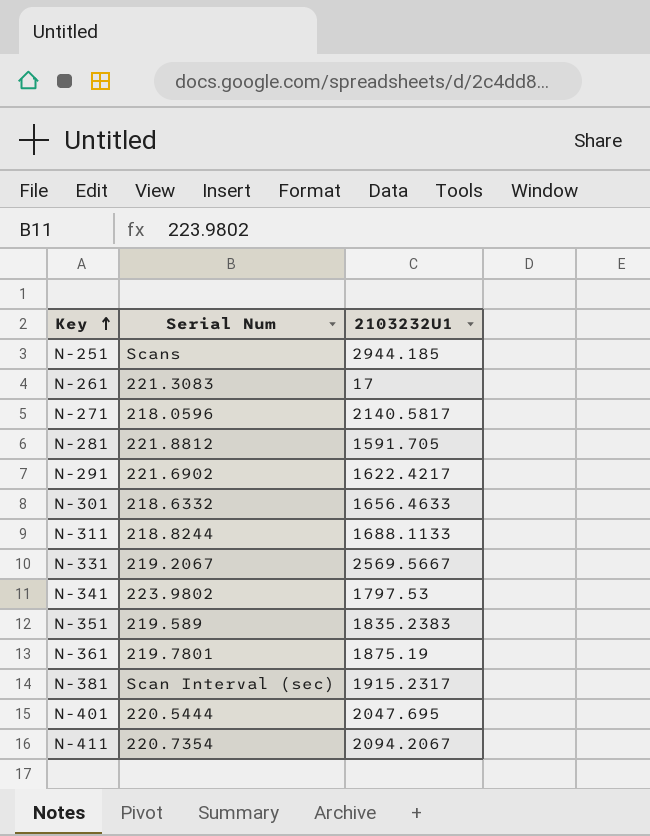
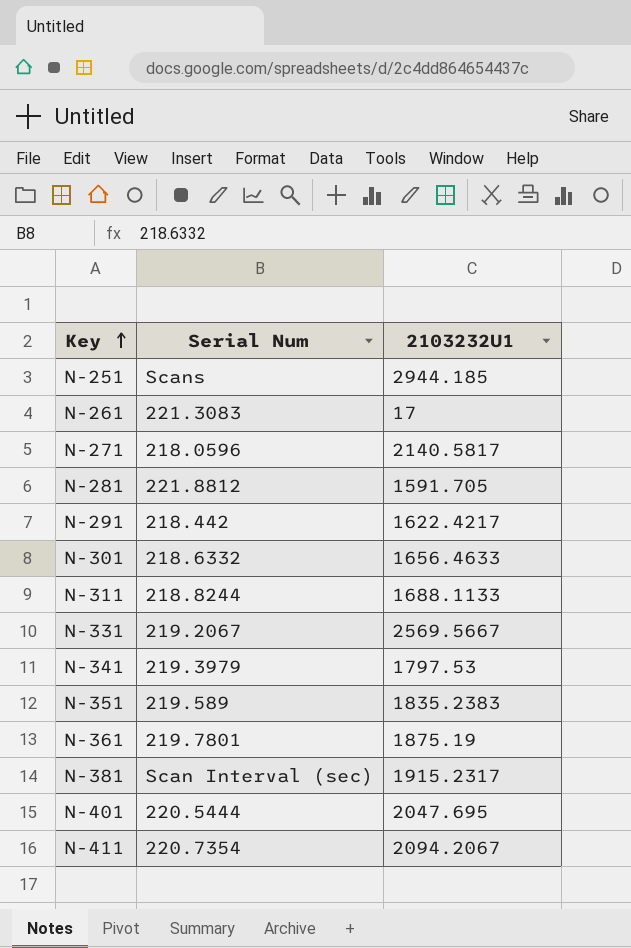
N-291 | Serial Num: 221.6902 -> 218.442
N-341 | Serial Num: 223.9802 -> 219.3979

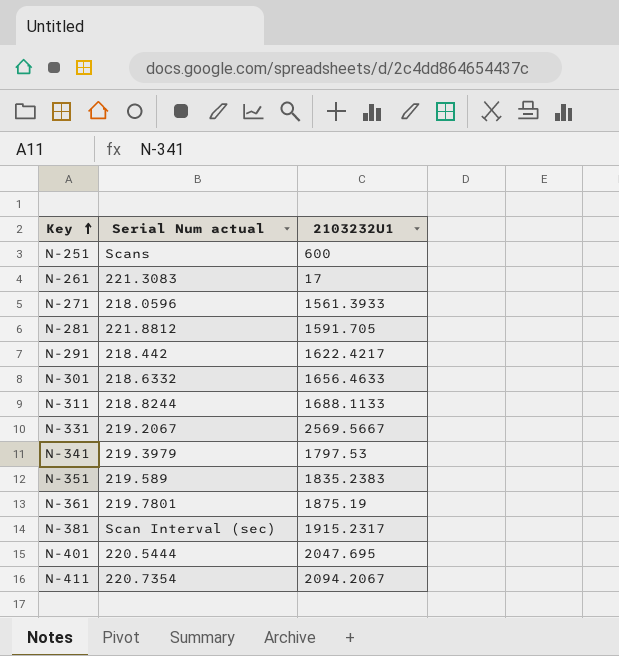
column name: Serial Num -> Serial Num actual
N-251 | 2103232U1: 2944.185 -> 600
N-271 | 2103232U1: 2140.5817 -> 1561.3933

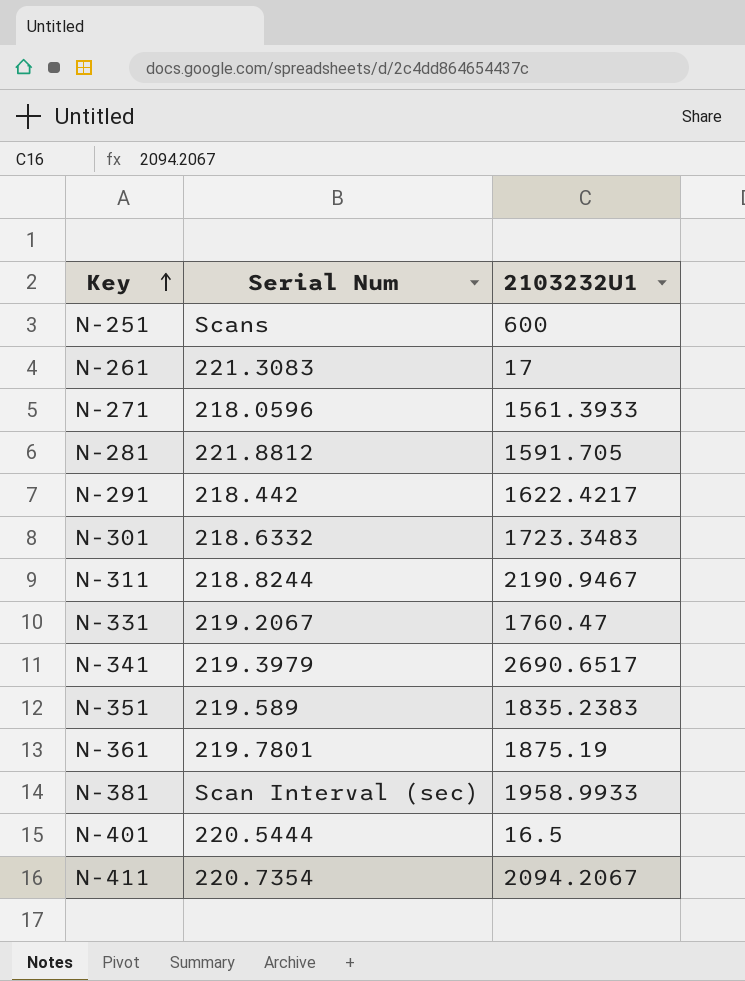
column name: Serial Num actual -> Serial Num
N-301 | 2103232U1: 1656.4633 -> 1723.3483
N-311 | 2103232U1: 1688.1133 -> 2190.9467
N-331 | 2103232U1: 2569.5667 -> 1760.47
N-341 | 2103232U1: 1797.53 -> 2690.6517
N-381 | 2103232U1: 1915.2317 -> 1958.9933
N-401 | 2103232U1: 2047.695 -> 16.5

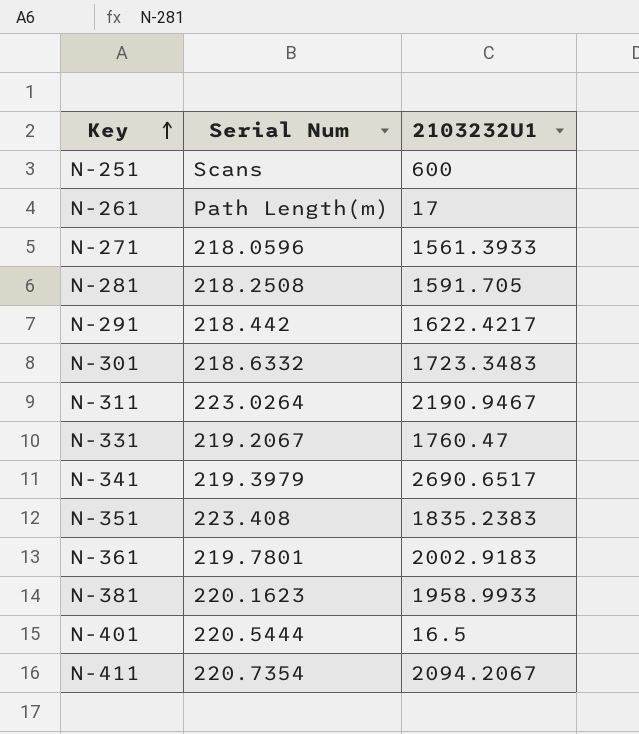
N-261 | Serial Num: 221.3083 -> Path Length(m)
N-281 | Serial Num: 221.8812 -> 218.2508
N-311 | Serial Num: 218.8244 -> 223.0264
N-351 | Serial Num: 219.589 -> 223.408
N-361 | 2103232U1: 1875.19 -> 2002.9183
N-381 | Serial Num: Scan Interval (sec) -> 220.1623

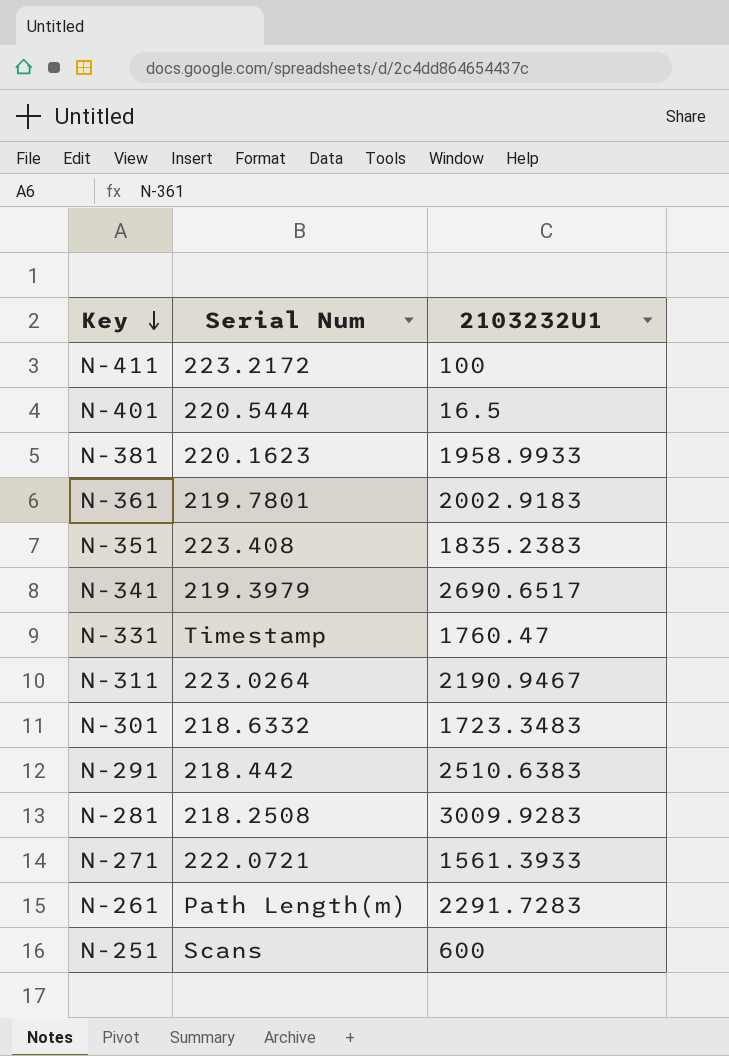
row order: Key ascending -> Key descending
N-411 | Serial Num: 220.7354 -> 223.2172
N-411 | 2103232U1: 2094.2067 -> 100
N-331 | Serial Num: 219.2067 -> Timestamp
N-291 | 2103232U1: 1622.4217 -> 2510.6383
N-281 | 2103232U1: 1591.705 -> 3009.9283
N-271 | Serial Num: 218.0596 -> 222.0721
N-261 | 2103232U1: 17 -> 2291.7283

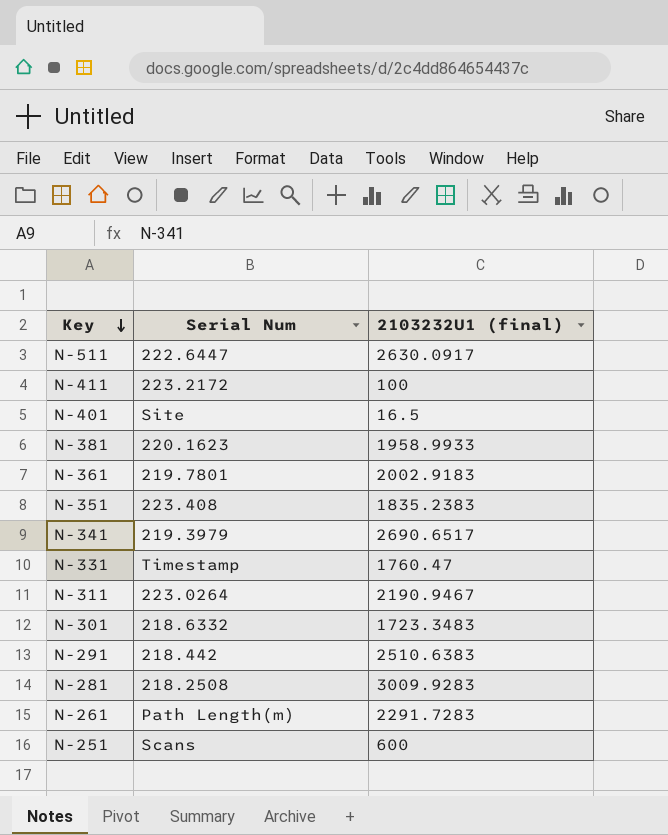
column name: 2103232U1 -> 2103232U1 (final)
row N-271: 222.0721 | 1561.3933 -> none
row N-511: none -> 222.6447 | 2630.0917
N-401 | Serial Num: 220.5444 -> Site

